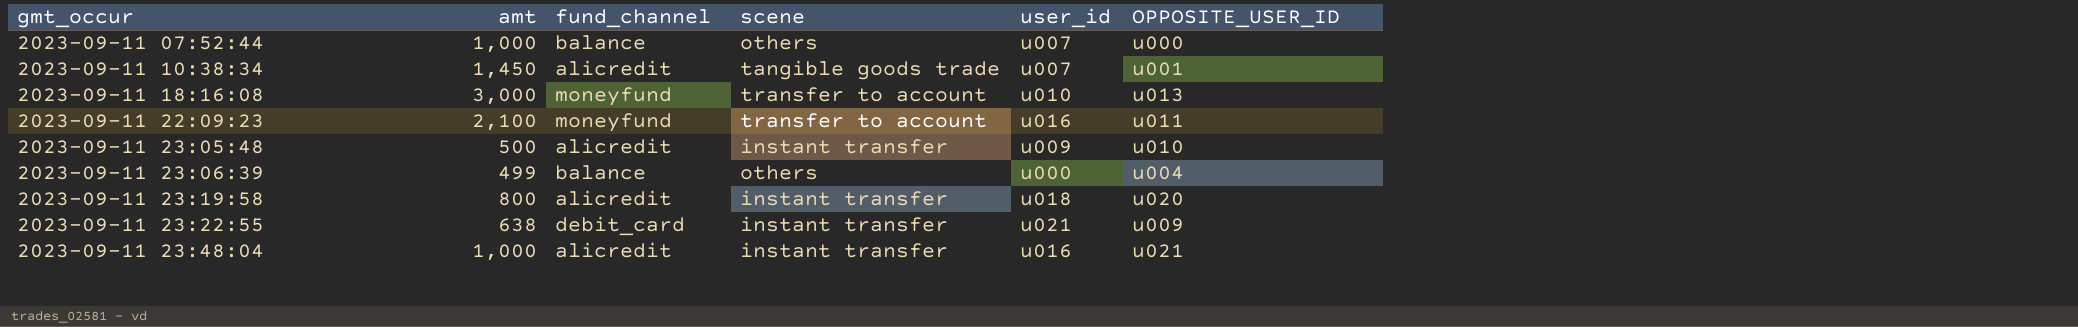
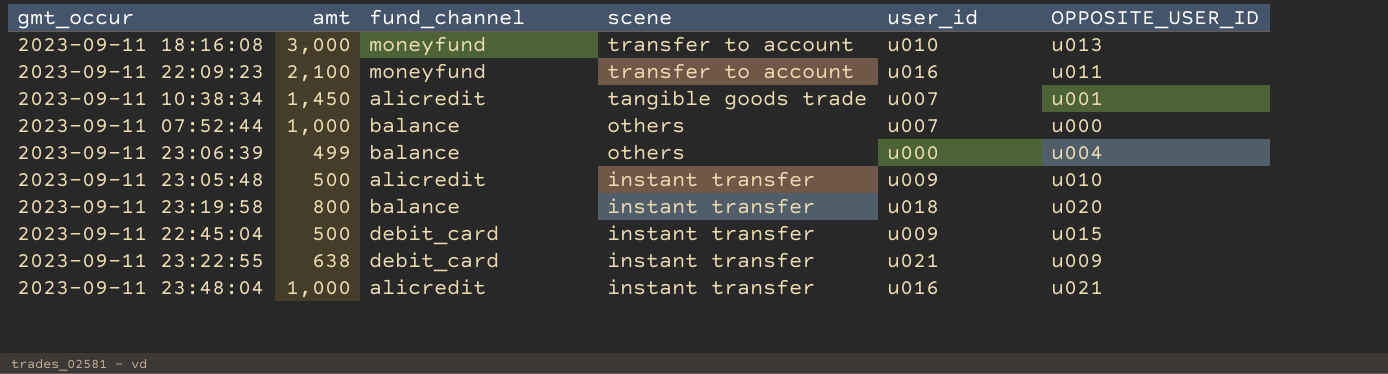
row order: gmt_occur ascending -> scene descending
2023-09-11 23:19:58 | fund_channel: alicredit -> balance
row 2023-09-11 22:45:04: none -> 500 | debit_card | instant transfer | u009 | u015

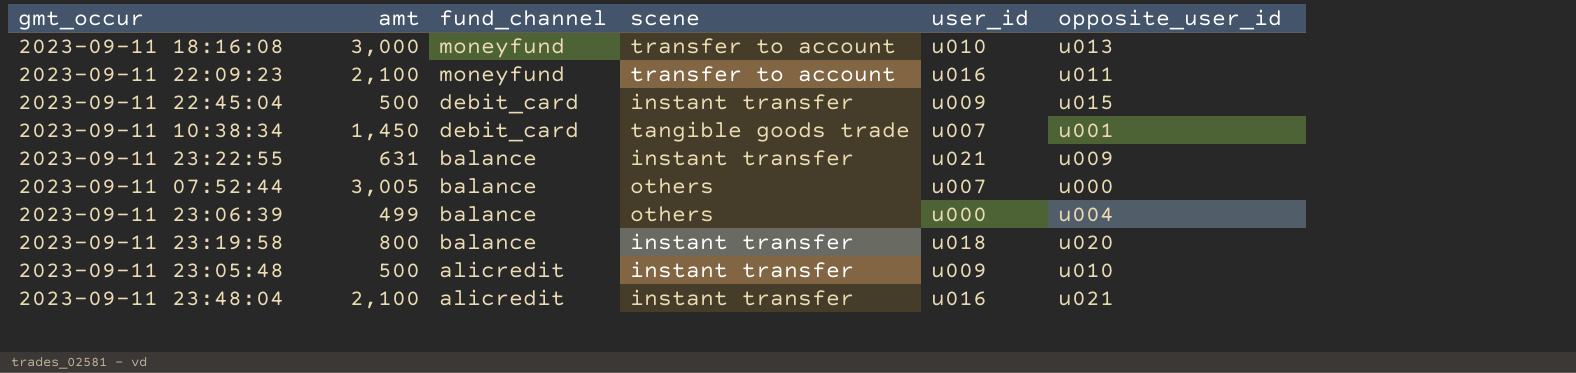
row order: scene descending -> fund_channel descending
column name: OPPOSITE_USER_ID -> opposite_user_id
2023-09-11 10:38:34 | fund_channel: alicredit -> debit_card
2023-09-11 23:22:55 | amt: 638 -> 631
2023-09-11 23:22:55 | fund_channel: debit_card -> balance
2023-09-11 07:52:44 | amt: 1,000 -> 3,005
2023-09-11 23:48:04 | amt: 1,000 -> 2,100

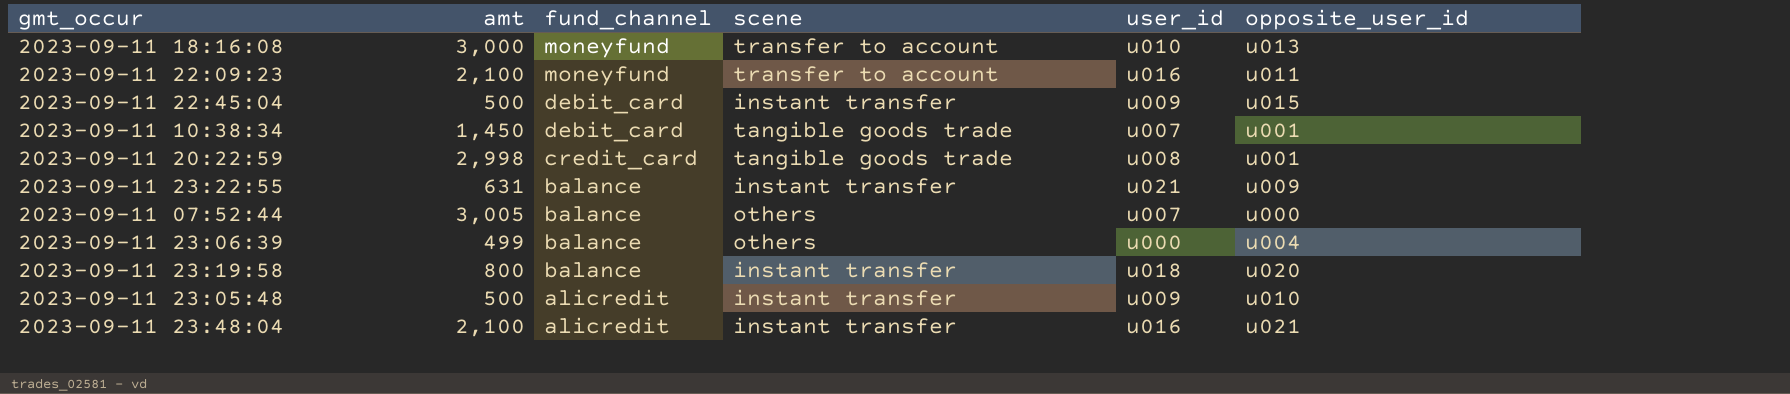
row 2023-09-11 20:22:59: none -> 2,998 | credit_card | tangible goods trade | u008 | u001

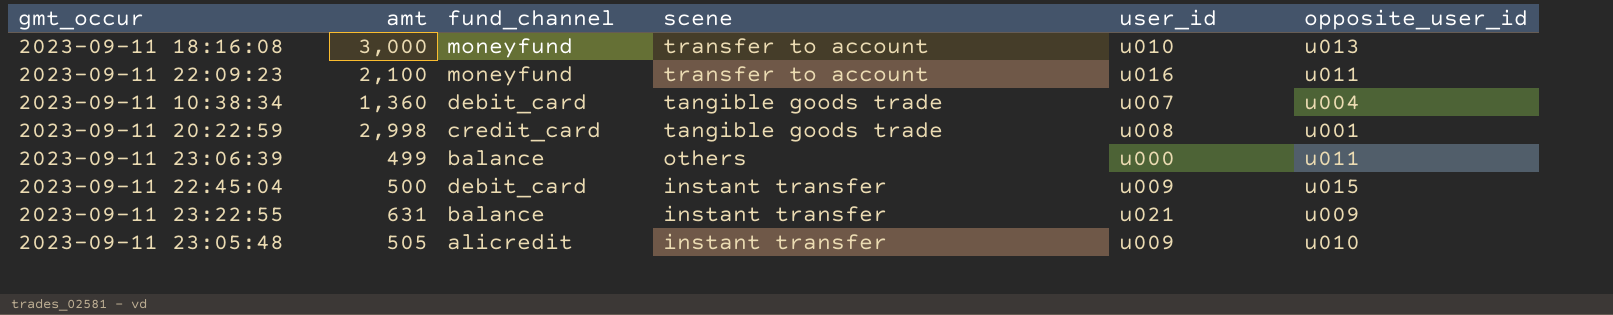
row order: fund_channel descending -> scene descending
row 2023-09-11 07:52:44: 3,005 | balance | others | u007 | u000 -> none
row 2023-09-11 23:19:58: 800 | balance | instant transfer | u018 | u020 -> none
row 2023-09-11 23:48:04: 2,100 | alicredit | instant transfer | u016 | u021 -> none
2023-09-11 10:38:34 | amt: 1,450 -> 1,360
2023-09-11 10:38:34 | opposite_user_id: u001 -> u004
2023-09-11 23:06:39 | opposite_user_id: u004 -> u011
2023-09-11 23:05:48 | amt: 500 -> 505

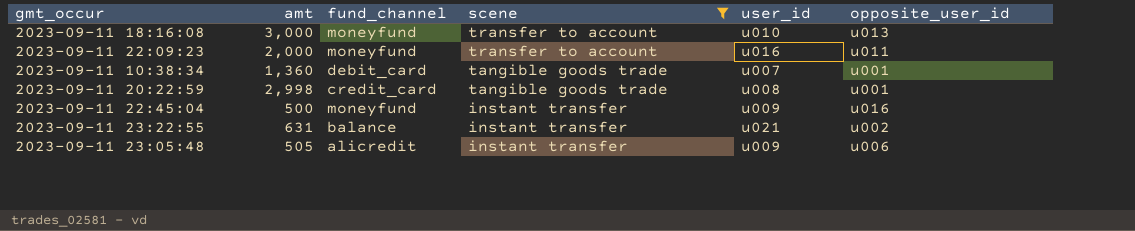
filter: none -> scene != others
2023-09-11 22:09:23 | amt: 2,100 -> 2,000
2023-09-11 10:38:34 | opposite_user_id: u004 -> u001
2023-09-11 22:45:04 | fund_channel: debit_card -> moneyfund
2023-09-11 22:45:04 | opposite_user_id: u015 -> u016
2023-09-11 23:22:55 | opposite_user_id: u009 -> u002
2023-09-11 23:05:48 | opposite_user_id: u010 -> u006

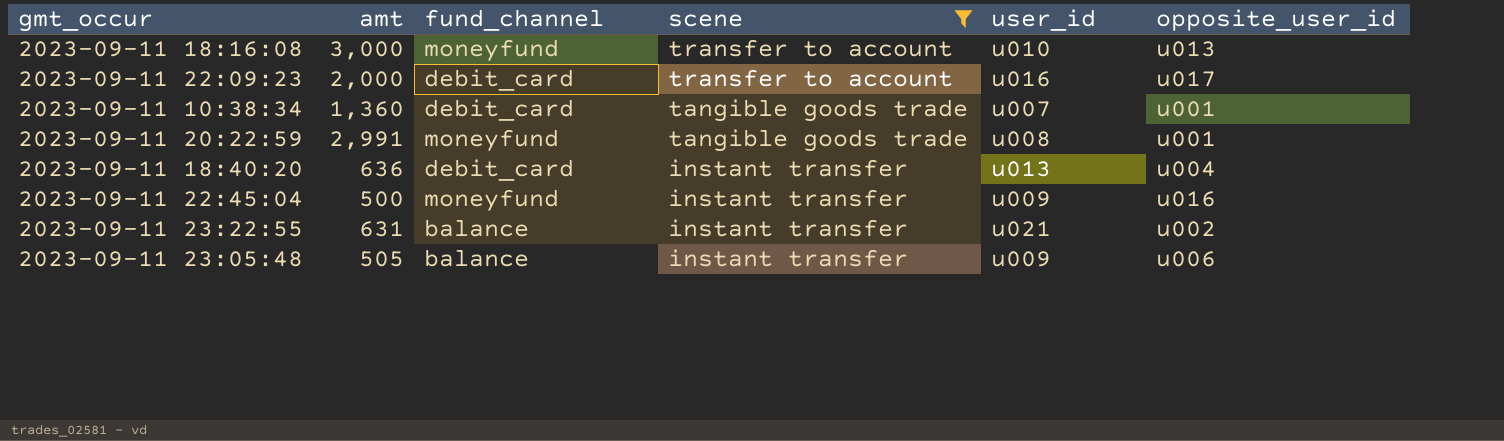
2023-09-11 22:09:23 | fund_channel: moneyfund -> debit_card
2023-09-11 22:09:23 | opposite_user_id: u011 -> u017
2023-09-11 20:22:59 | amt: 2,998 -> 2,991
2023-09-11 20:22:59 | fund_channel: credit_card -> moneyfund
row 2023-09-11 18:40:20: none -> 636 | debit_card | instant transfer | u013 | u004
2023-09-11 23:05:48 | fund_channel: alicredit -> balance

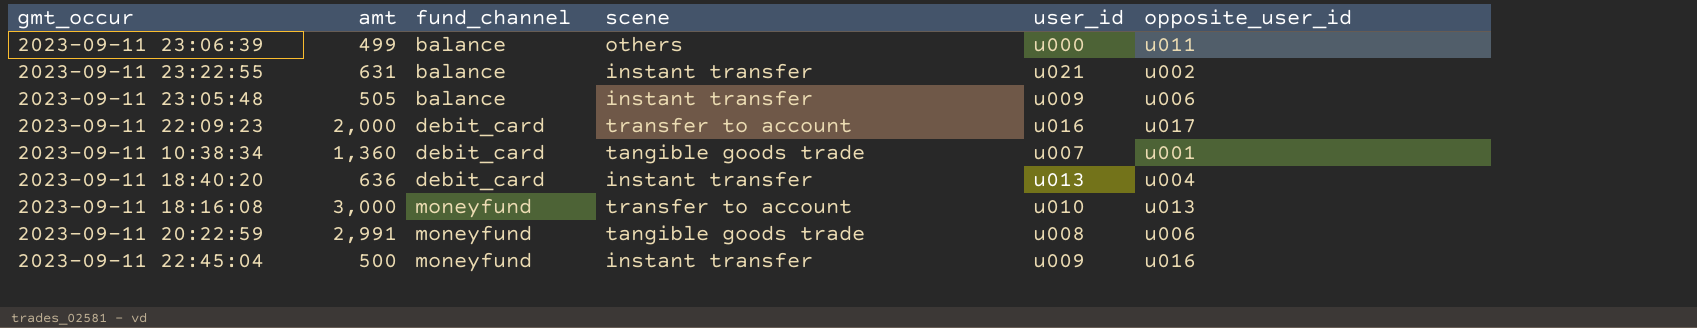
filter: scene != others -> none
row order: scene descending -> fund_channel ascending
2023-09-11 20:22:59 | opposite_user_id: u001 -> u006

